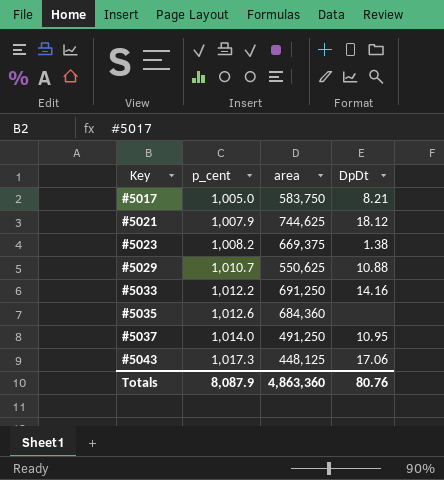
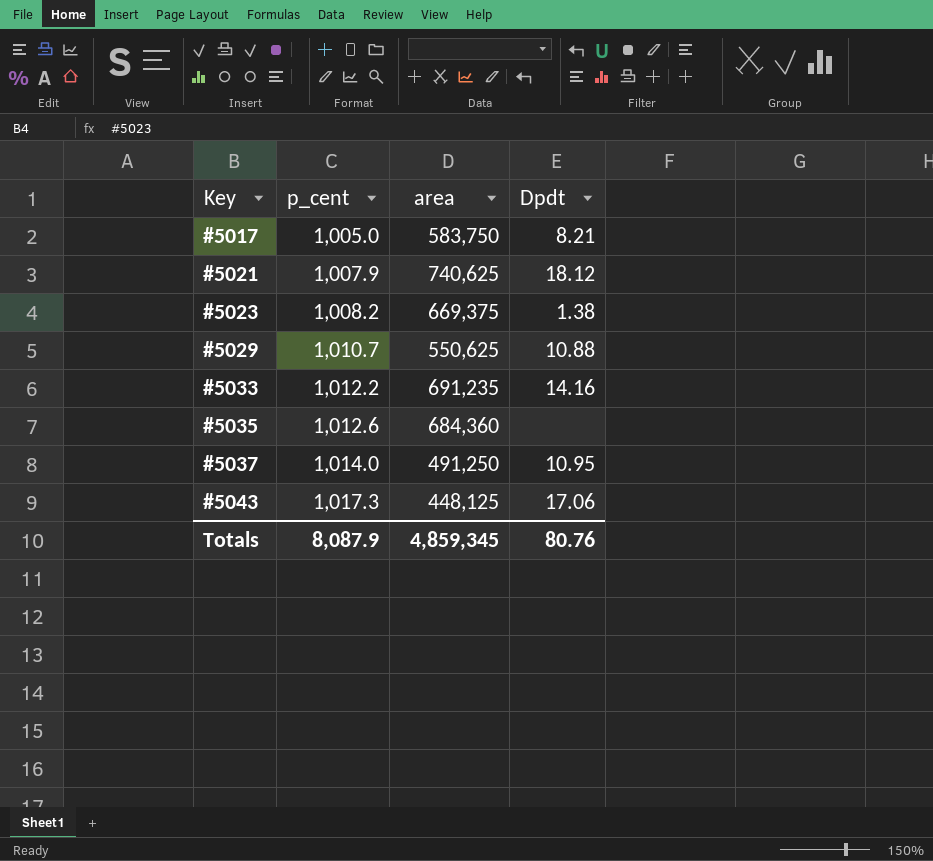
column name: DpDt -> Dpdt
#5021 | area: 744,625 -> 740,625
#5033 | area: 691,250 -> 691,235
Totals | area: 4,863,360 -> 4,859,345

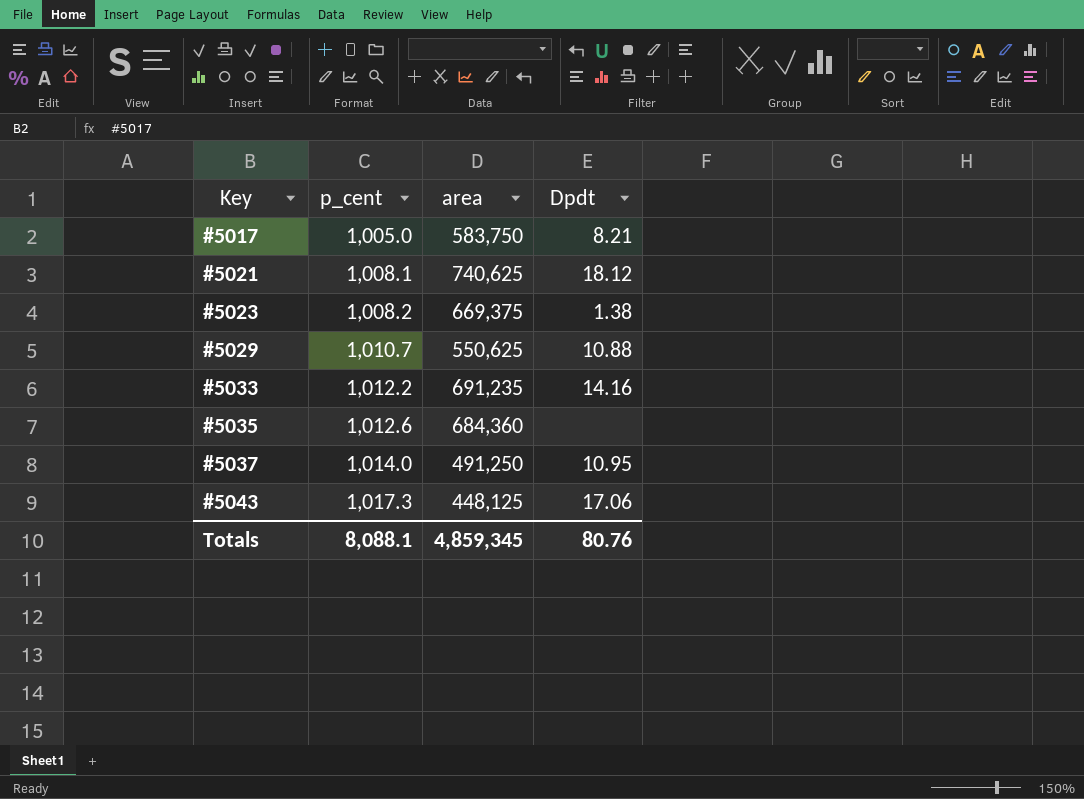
#5021 | p_cent: 1,007.9 -> 1,008.1
Totals | p_cent: 8,087.9 -> 8,088.1

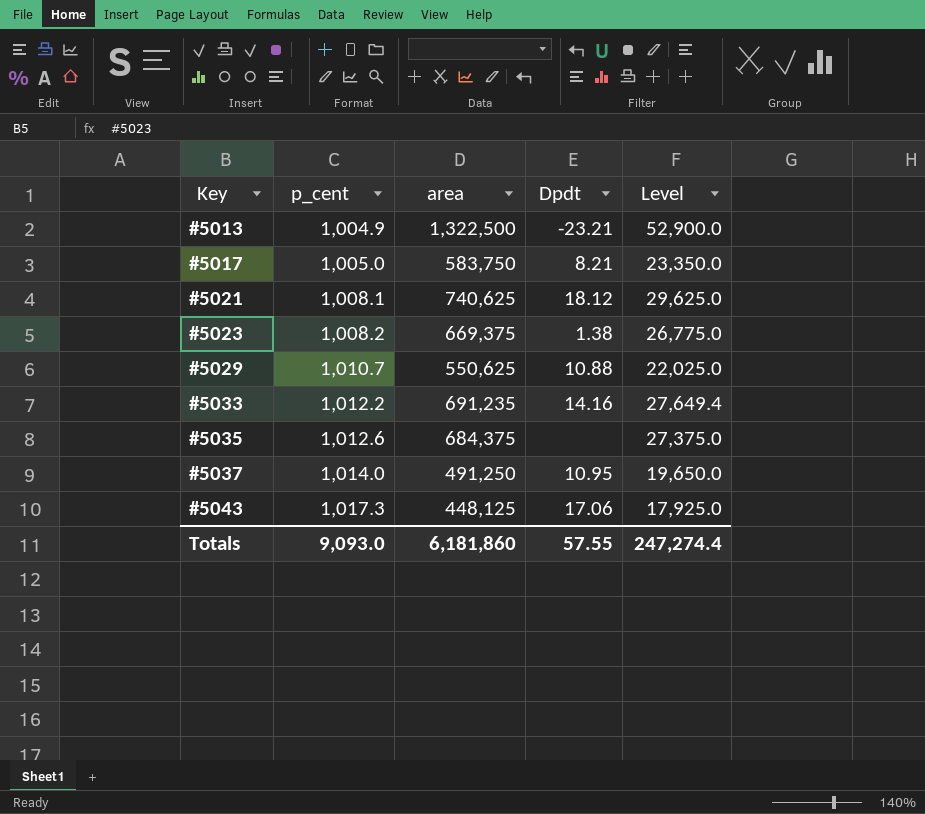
column Level | formula: none -> [area] * 0.04
row #5013: none -> 1,004.9 | 1,322,500 | -23.21 | 52,900.0
#5035 | area: 684,360 -> 684,375
Totals | p_cent: 8,088.1 -> 9,093.0
Totals | area: 4,859,345 -> 6,181,860
Totals | Dpdt: 80.76 -> 57.55

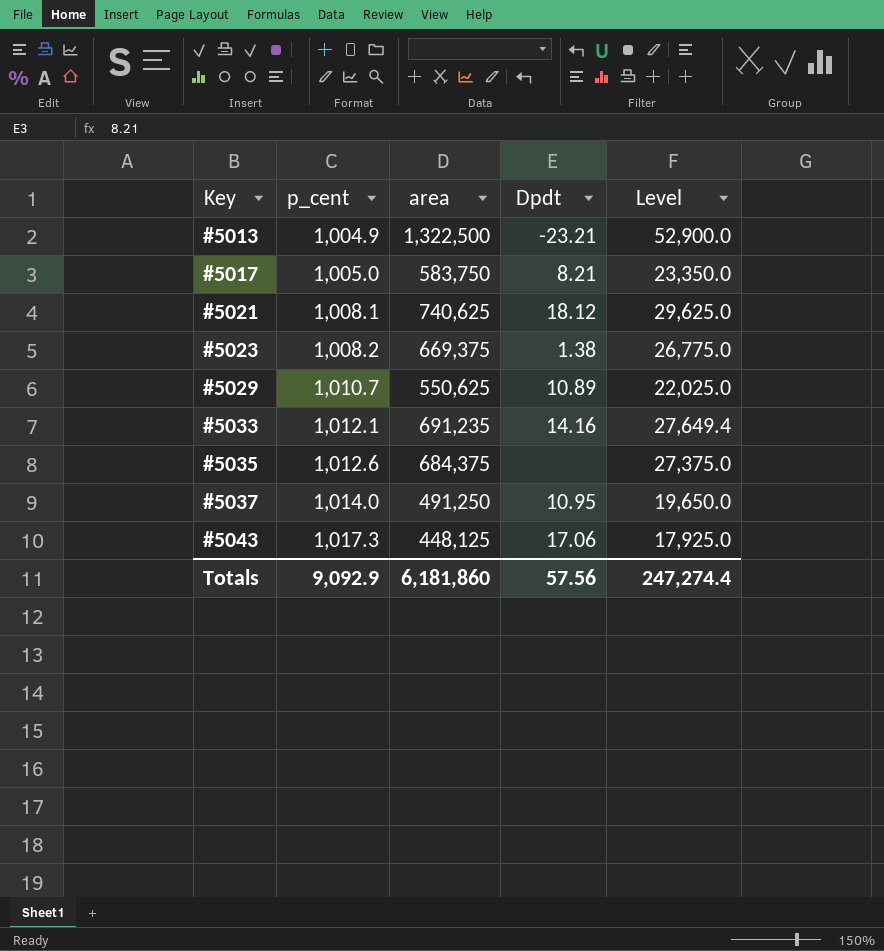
#5029 | Dpdt: 10.88 -> 10.89
#5033 | p_cent: 1,012.2 -> 1,012.1
Totals | p_cent: 9,093.0 -> 9,092.9
Totals | Dpdt: 57.55 -> 57.56

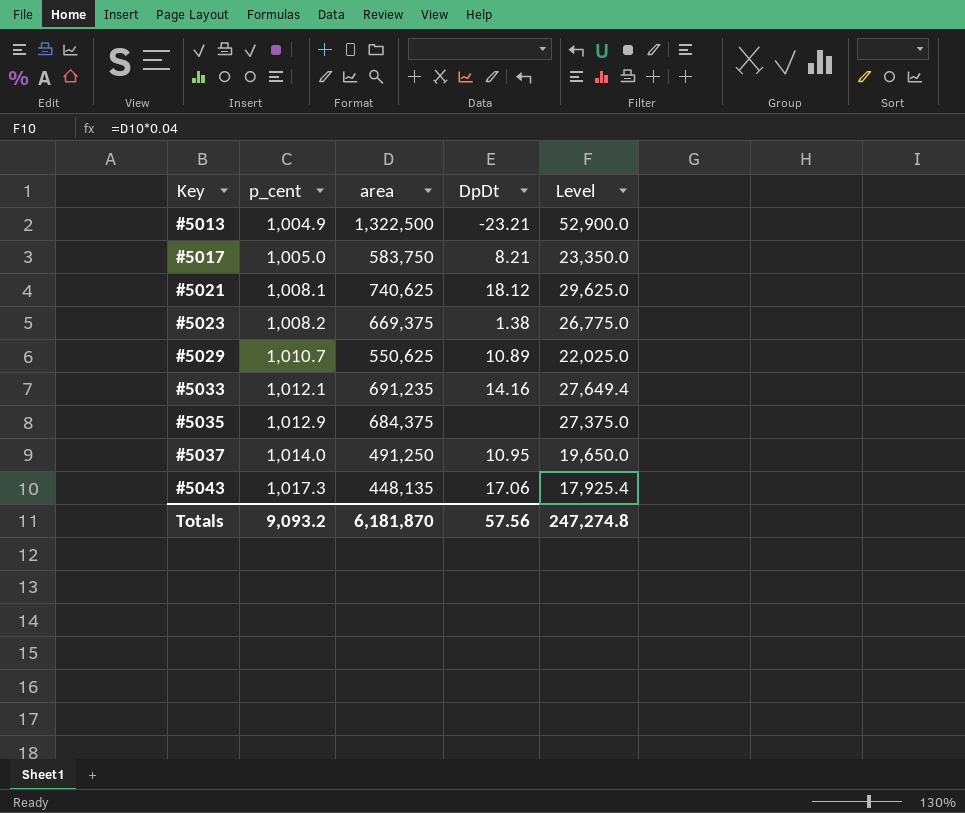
column name: Dpdt -> DpDt
#5035 | p_cent: 1,012.6 -> 1,012.9
#5043 | area: 448,125 -> 448,135
#5043 | Level: 17,925.0 -> 17,925.4
Totals | p_cent: 9,092.9 -> 9,093.2
Totals | area: 6,181,860 -> 6,181,870
Totals | Level: 247,274.4 -> 247,274.8

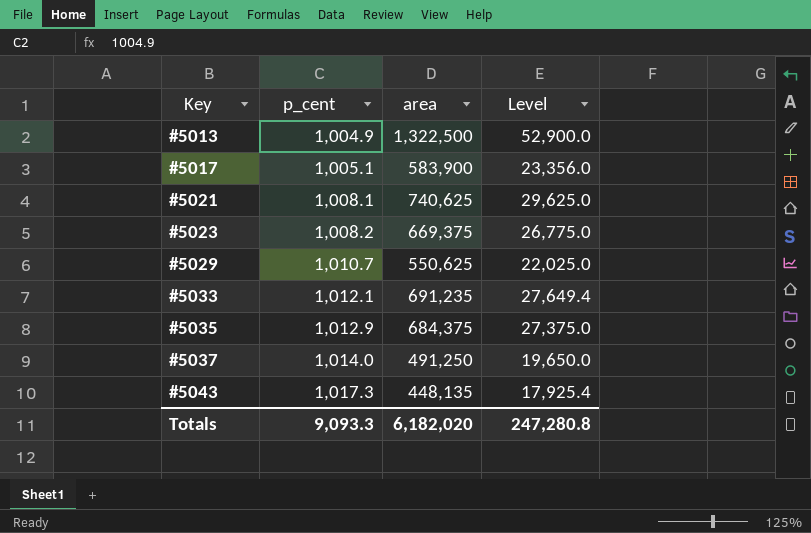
column DpDt | position: 4 -> none
#5017 | p_cent: 1,005.0 -> 1,005.1
#5017 | area: 583,750 -> 583,900
#5017 | Level: 23,350.0 -> 23,356.0
Totals | p_cent: 9,093.2 -> 9,093.3
Totals | area: 6,181,870 -> 6,182,020
Totals | Level: 247,274.8 -> 247,280.8

